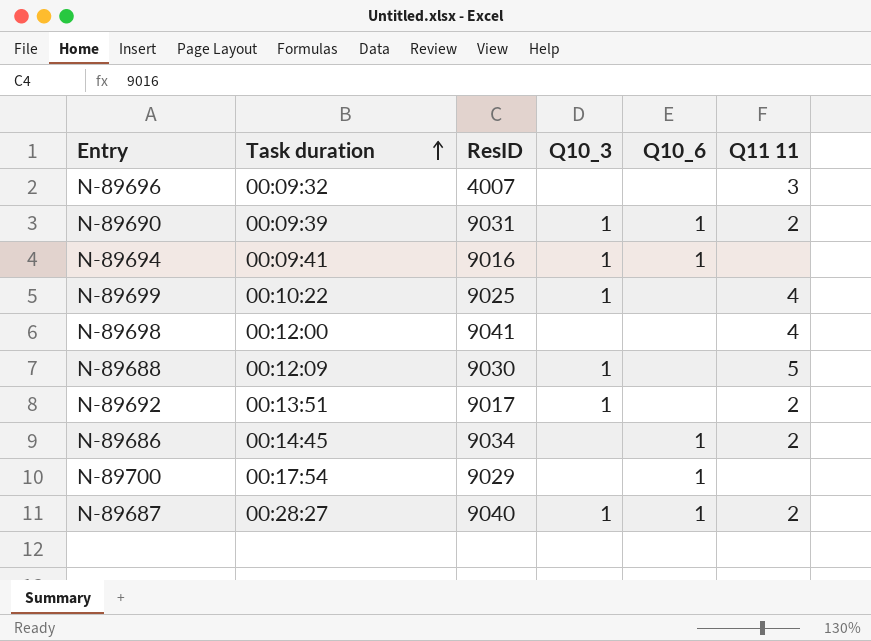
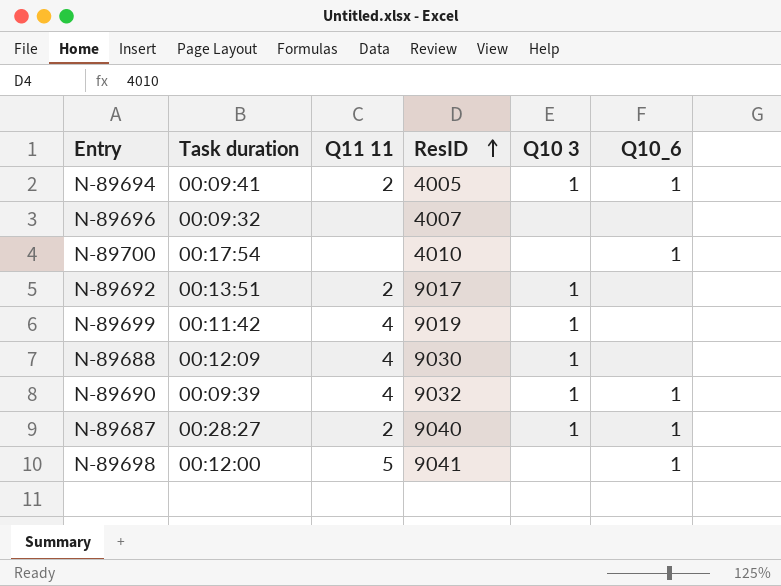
row order: Task duration ascending -> ResID ascending
column Q11 11 | position: 6 -> 3
column name: Q10_3 -> Q10 3
row N-89686: 00:14:45 | 9034 | none | 1 | 2 -> none
N-89694 | Q11 11: none -> 2
N-89694 | ResID: 9016 -> 4005
N-89696 | Q11 11: 3 -> none
N-89700 | ResID: 9029 -> 4010
N-89699 | Task duration: 00:10:22 -> 00:11:42
N-89699 | ResID: 9025 -> 9019
N-89688 | Q11 11: 5 -> 4
N-89690 | Q11 11: 2 -> 4
N-89690 | ResID: 9031 -> 9032
N-89698 | Q11 11: 4 -> 5
N-89698 | Q10_6: none -> 1

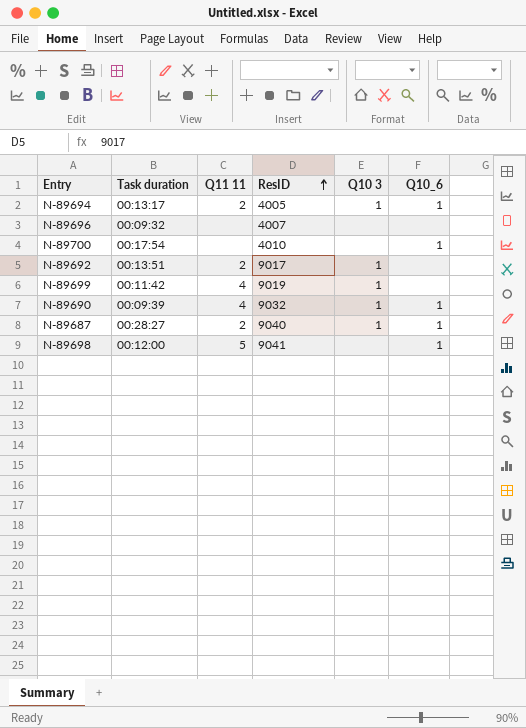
row N-89688: 00:12:09 | 4 | 9030 | 1 | none -> none
N-89694 | Task duration: 00:09:41 -> 00:13:17

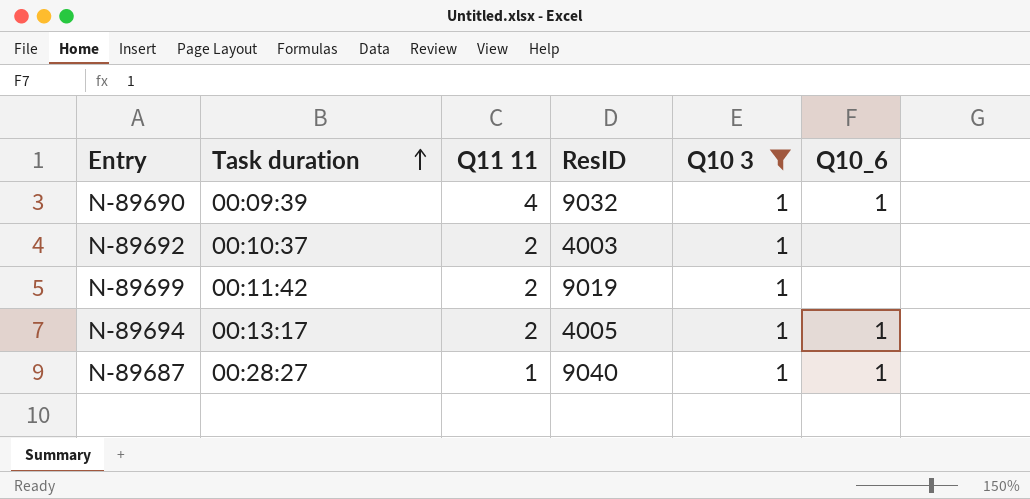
filter: none -> Q10 3 = 1
row order: ResID ascending -> Task duration ascending
N-89692 | Task duration: 00:13:51 -> 00:10:37
N-89692 | ResID: 9017 -> 4003
N-89699 | Q11 11: 4 -> 2
N-89687 | Q11 11: 2 -> 1

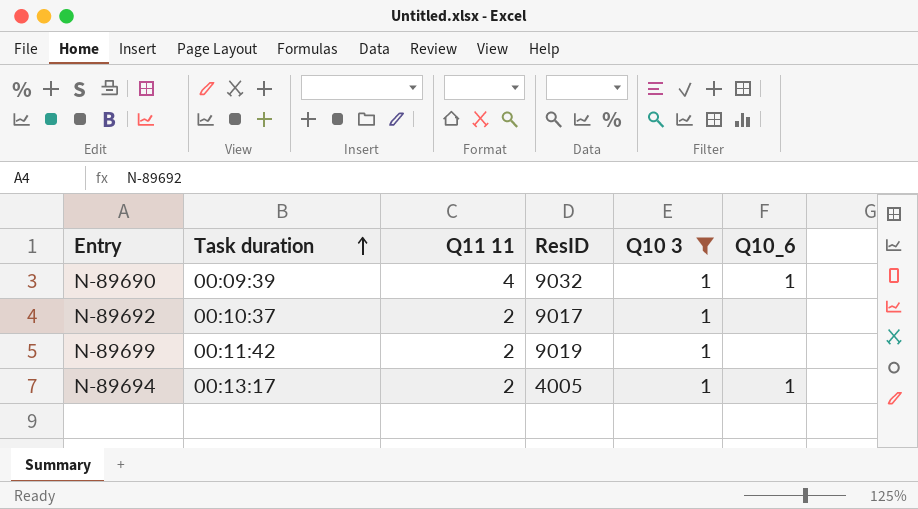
row N-89687: 00:28:27 | 1 | 9040 | 1 | 1 -> none
N-89692 | ResID: 4003 -> 9017

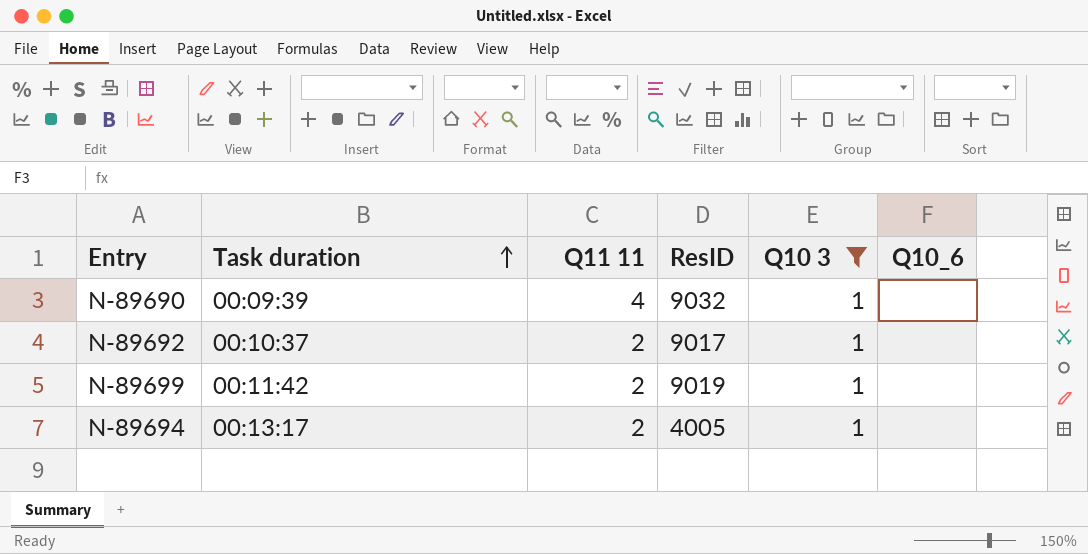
N-89690 | Q10_6: 1 -> none
N-89694 | Q10_6: 1 -> none

